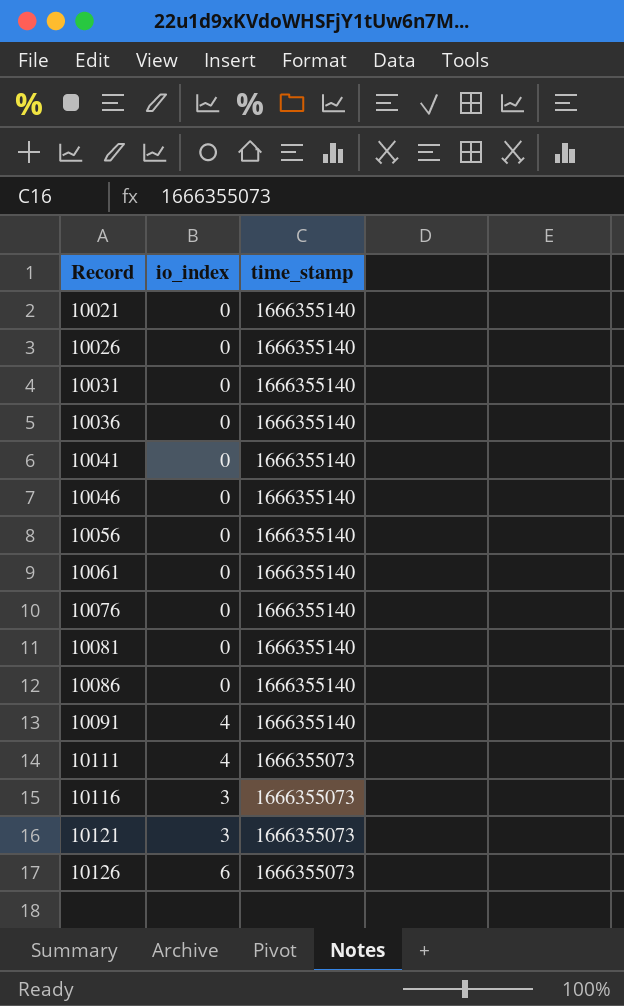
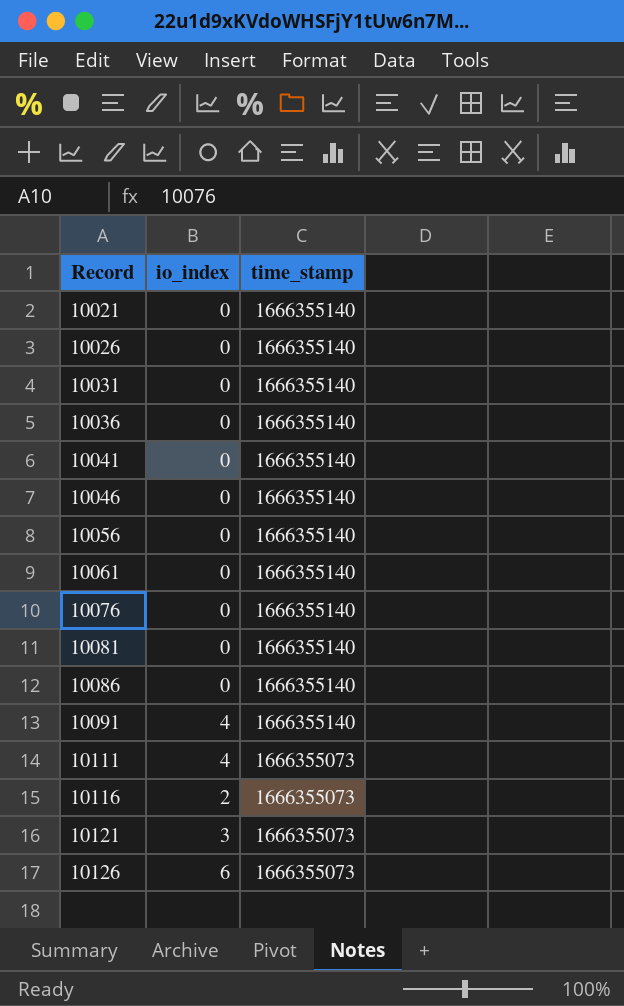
10116 | io_index: 3 -> 2

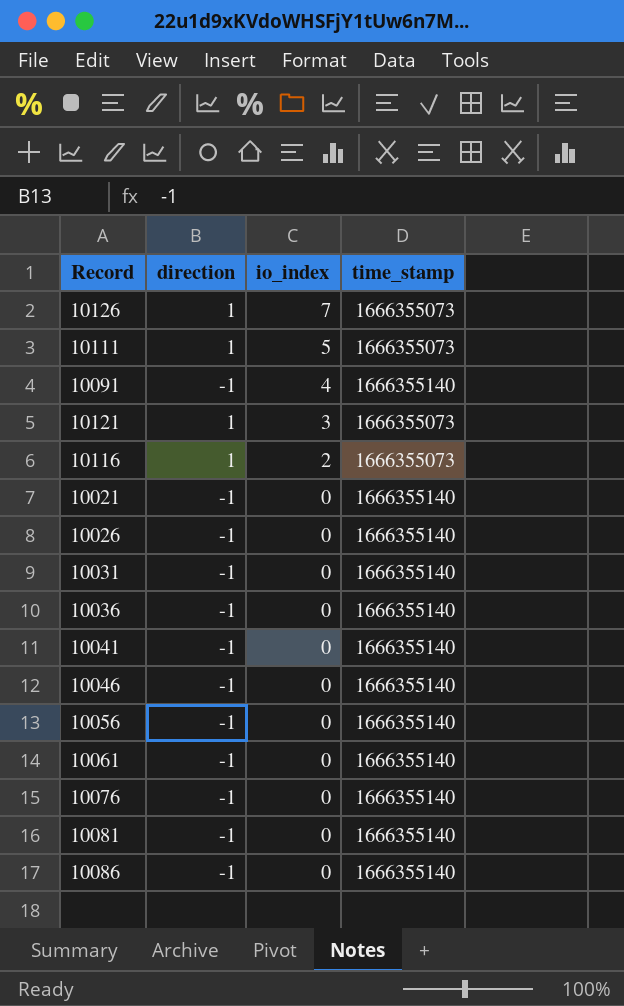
row order: Record ascending -> io_index descending
column direction | position: none -> 2
10126 | io_index: 6 -> 7
10111 | io_index: 4 -> 5

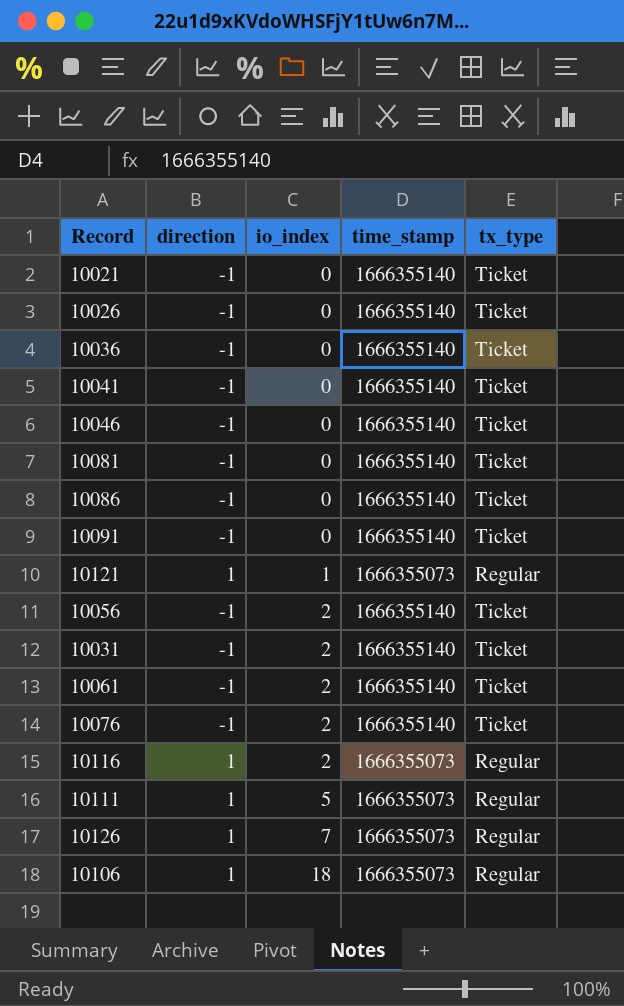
row order: io_index descending -> io_index ascending
column tx_type | position: none -> 5
10091 | io_index: 4 -> 0
10121 | io_index: 3 -> 1
10056 | io_index: 0 -> 2
10031 | io_index: 0 -> 2
10061 | io_index: 0 -> 2
10076 | io_index: 0 -> 2
row 10106: none -> 1 | 18 | 1666355073 | Regular

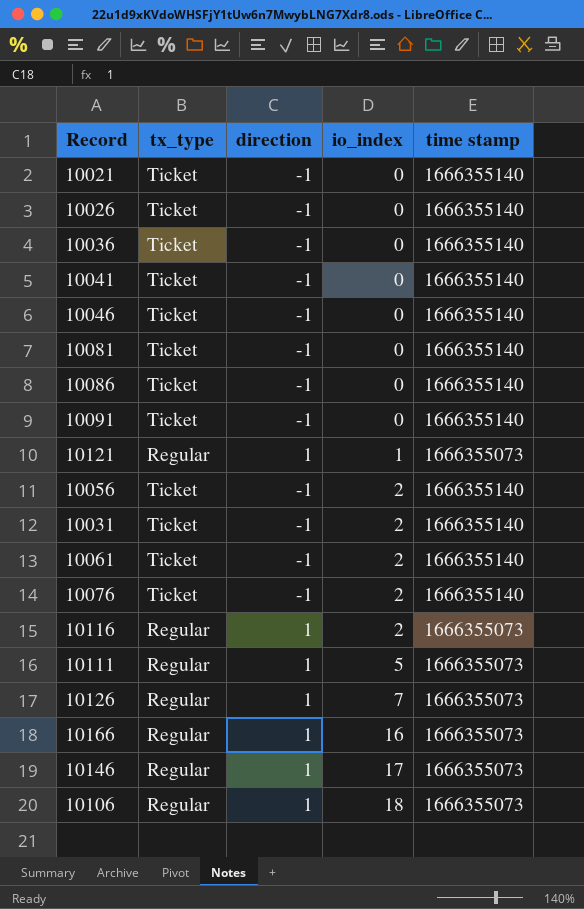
column tx_type | position: 5 -> 2
column name: time_stamp -> time stamp
row 10166: none -> Regular | 1 | 16 | 1666355073
row 10146: none -> Regular | 1 | 17 | 1666355073

